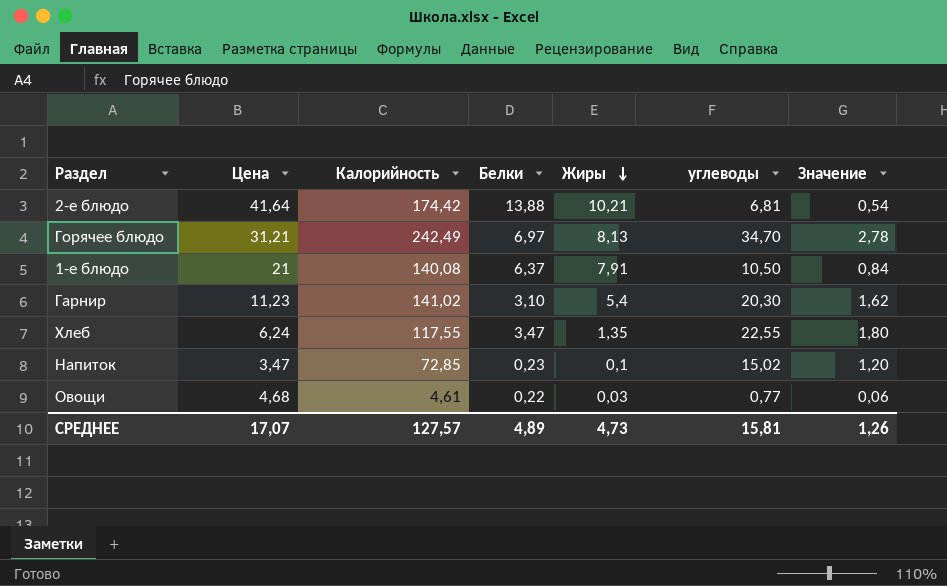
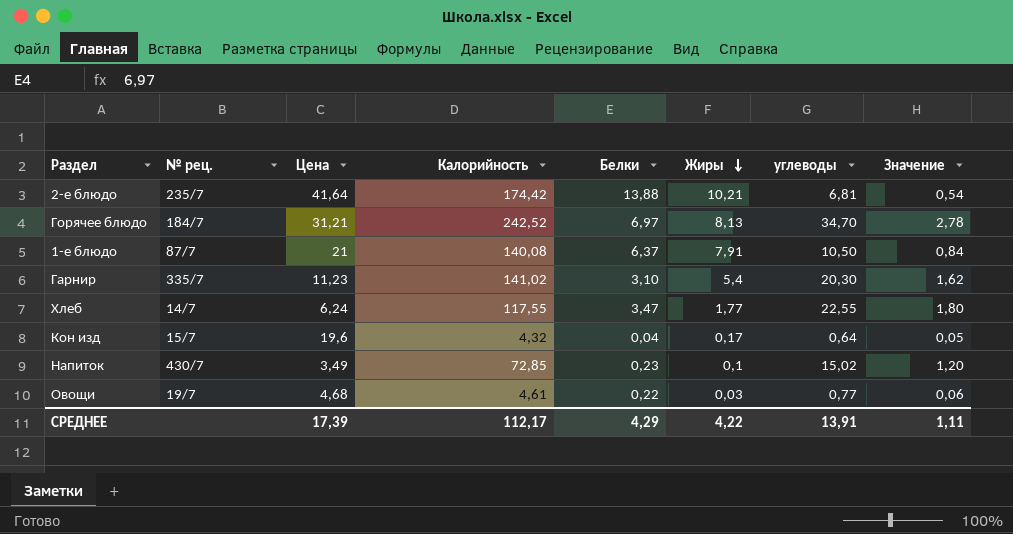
column № рец. | position: none -> 2
Горячее блюдо | Калорийность: 242,49 -> 242,52
Хлеб | Жиры: 1,35 -> 1,77
row Кон изд: none -> 15/7 | 19,6 | 4,32 | 0,04 | 0,17 | 0,64 | 0,05
Напиток | Цена: 3,47 -> 3,49
СРЕДНЕЕ | Цена: 17,07 -> 17,39
СРЕДНЕЕ | Калорийность: 127,57 -> 112,17
СРЕДНЕЕ | Белки: 4,89 -> 4,29
СРЕДНЕЕ | Жиры: 4,73 -> 4,22
СРЕДНЕЕ | углеводы: 15,81 -> 13,91
СРЕДНЕЕ | Значение: 1,26 -> 1,11

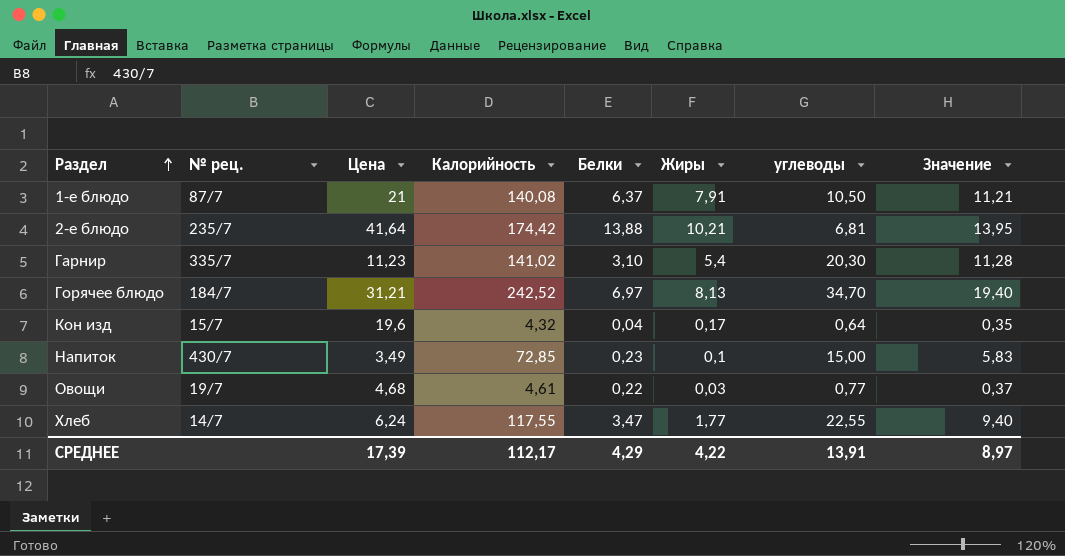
row order: Жиры descending -> Раздел ascending
column Значение | formula: [углеводы] * 0,08 -> [Калорийность] * 0,08
Напиток | углеводы: 15,02 -> 15,00
СРЕДНЕЕ | Значение: 1,11 -> 8,97

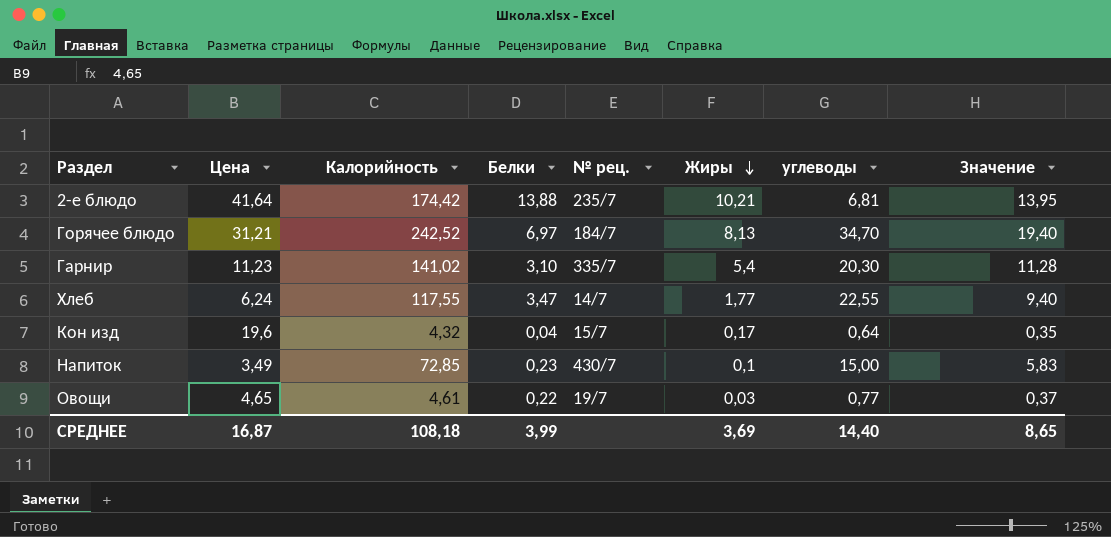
row order: Раздел ascending -> Жиры descending
column № рец. | position: 2 -> 5
row 1-е блюдо: 87/7 | 21 | 140,08 | 6,37 | 7,91 | 10,50 | 11,21 -> none
Овощи | Цена: 4,68 -> 4,65
СРЕДНЕЕ | Цена: 17,39 -> 16,87
СРЕДНЕЕ | Калорийность: 112,17 -> 108,18
СРЕДНЕЕ | Белки: 4,29 -> 3,99
СРЕДНЕЕ | Жиры: 4,22 -> 3,69
СРЕДНЕЕ | углеводы: 13,91 -> 14,40
СРЕДНЕЕ | Значение: 8,97 -> 8,65

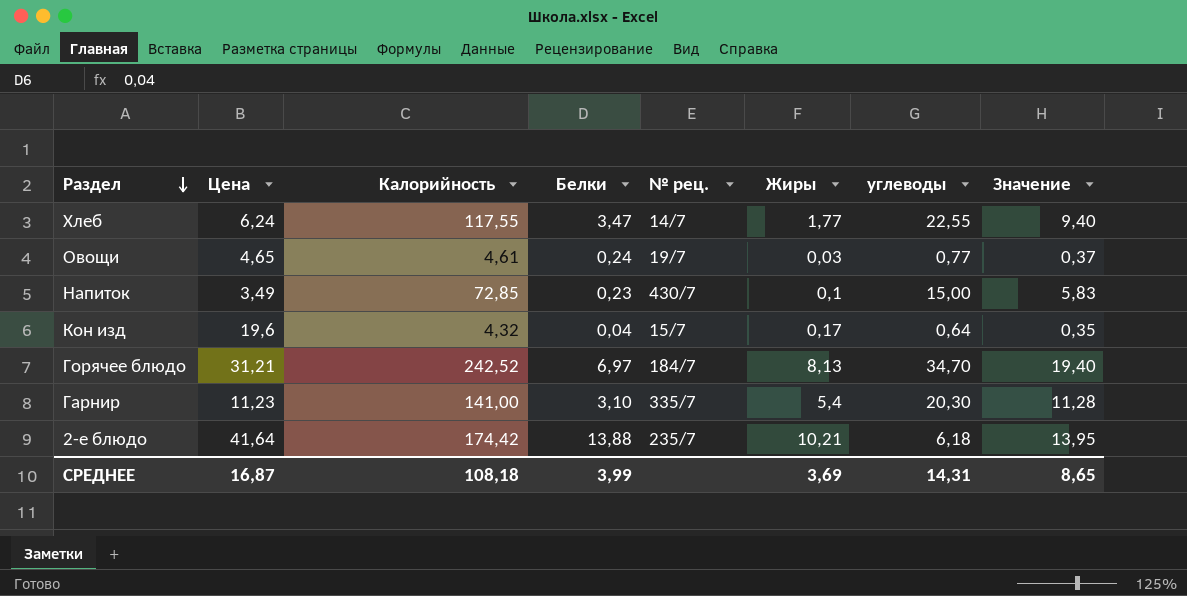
row order: Жиры descending -> Раздел descending
Овощи | Белки: 0,22 -> 0,24
Гарнир | Калорийность: 141,02 -> 141,00
2-е блюдо | углеводы: 6,81 -> 6,18
СРЕДНЕЕ | углеводы: 14,40 -> 14,31

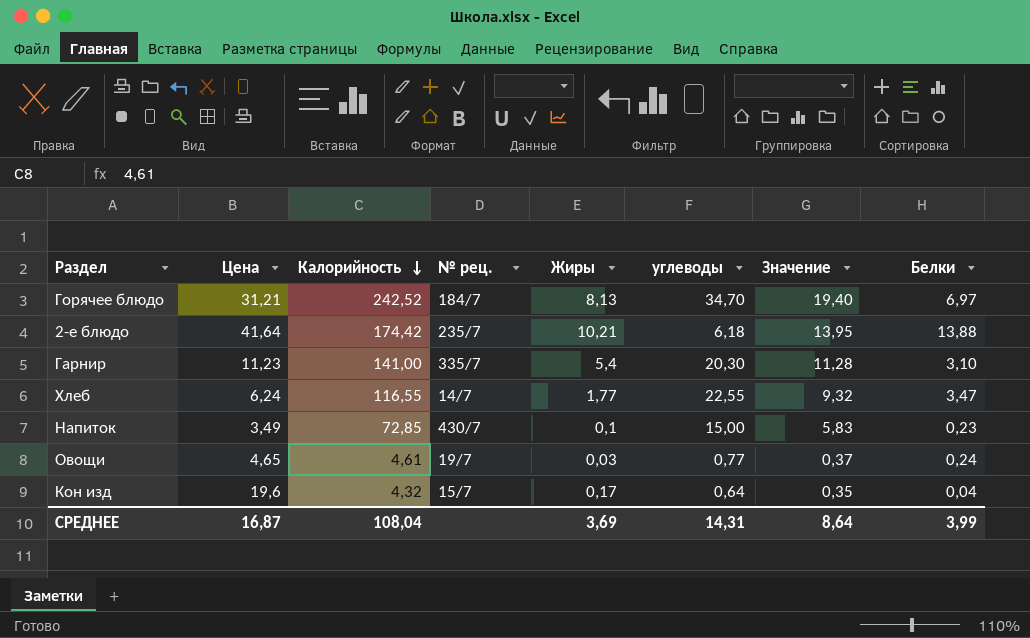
row order: Раздел descending -> Калорийность descending
column Белки | position: 4 -> 8
Хлеб | Калорийность: 117,55 -> 116,55
Хлеб | Значение: 9,40 -> 9,32
СРЕДНЕЕ | Калорийность: 108,18 -> 108,04
СРЕДНЕЕ | Значение: 8,65 -> 8,64

